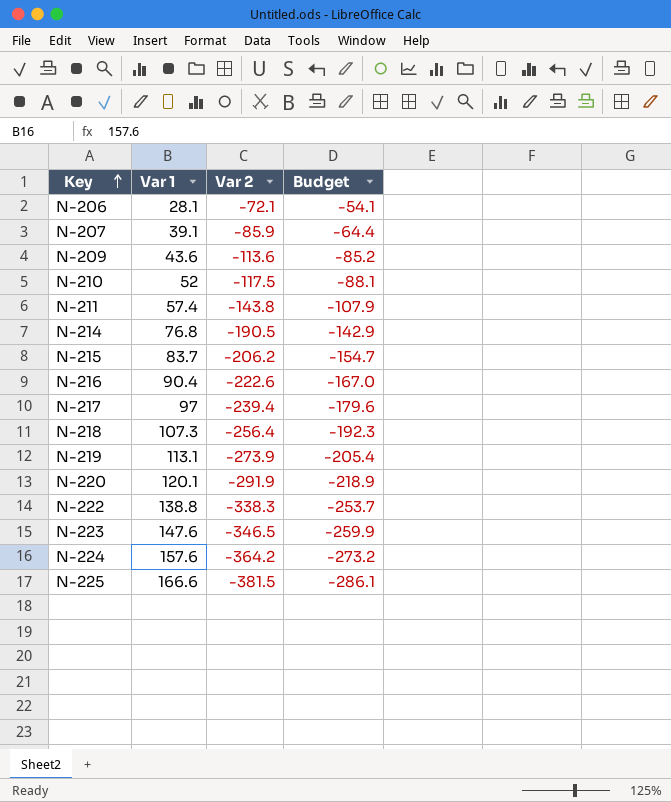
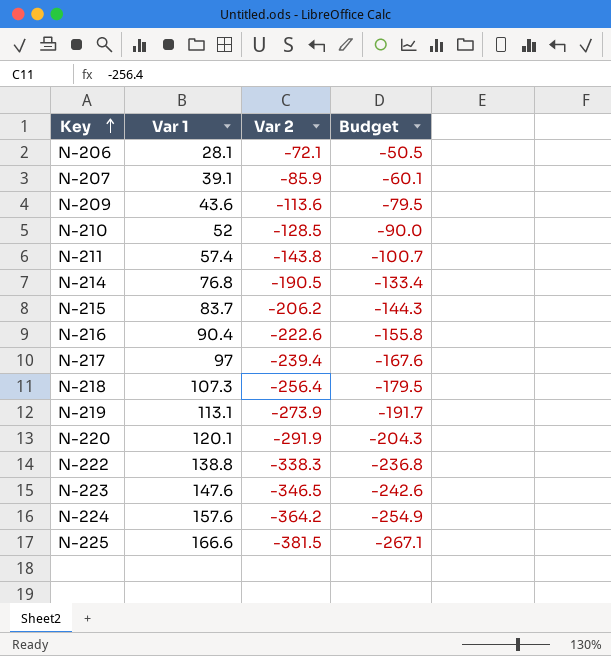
column Budget | formula: [Var 2] * 0.75 -> [Var 2] * 0.7
N-210 | Var 2: -117.5 -> -128.5

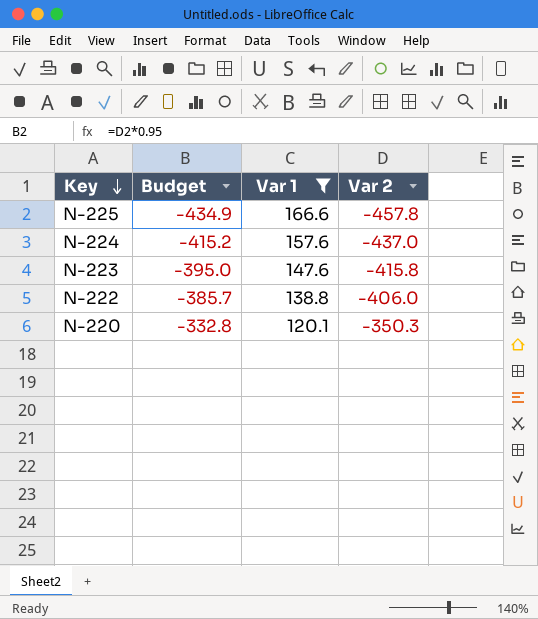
filter: none -> Var 1 >= 120.1
row order: Key ascending -> Key descending
column Budget | formula: [Var 2] * 0.7 -> [Var 2] * 0.95
column Budget | position: 4 -> 2
N-225 | Var 2: -381.5 -> -457.8
N-224 | Var 2: -364.2 -> -437.0
N-223 | Var 2: -346.5 -> -415.8
N-222 | Var 2: -338.3 -> -406.0
N-220 | Var 2: -291.9 -> -350.3

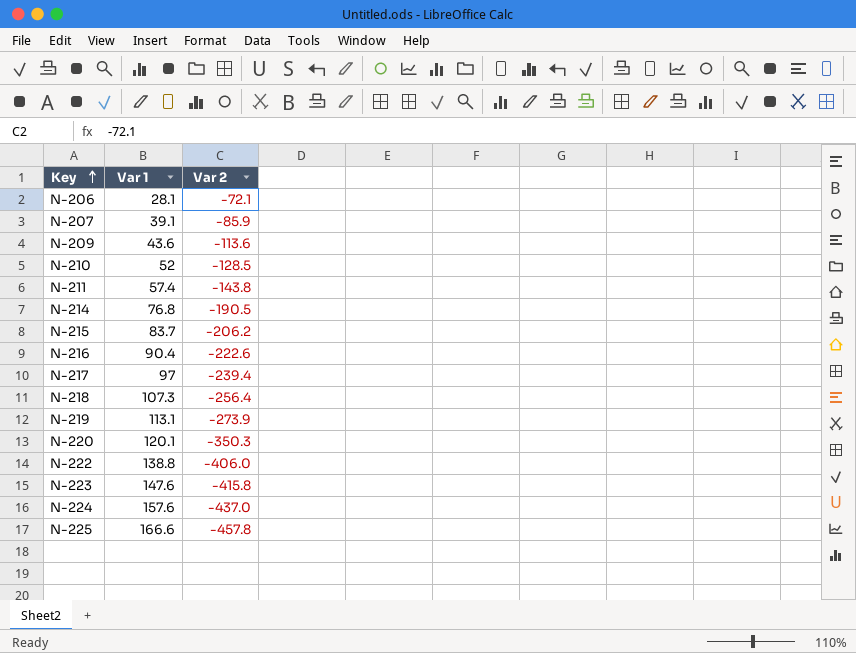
filter: Var 1 >= 120.1 -> none
row order: Key descending -> Key ascending
column Budget | formula: [Var 2] * 0.95 -> none

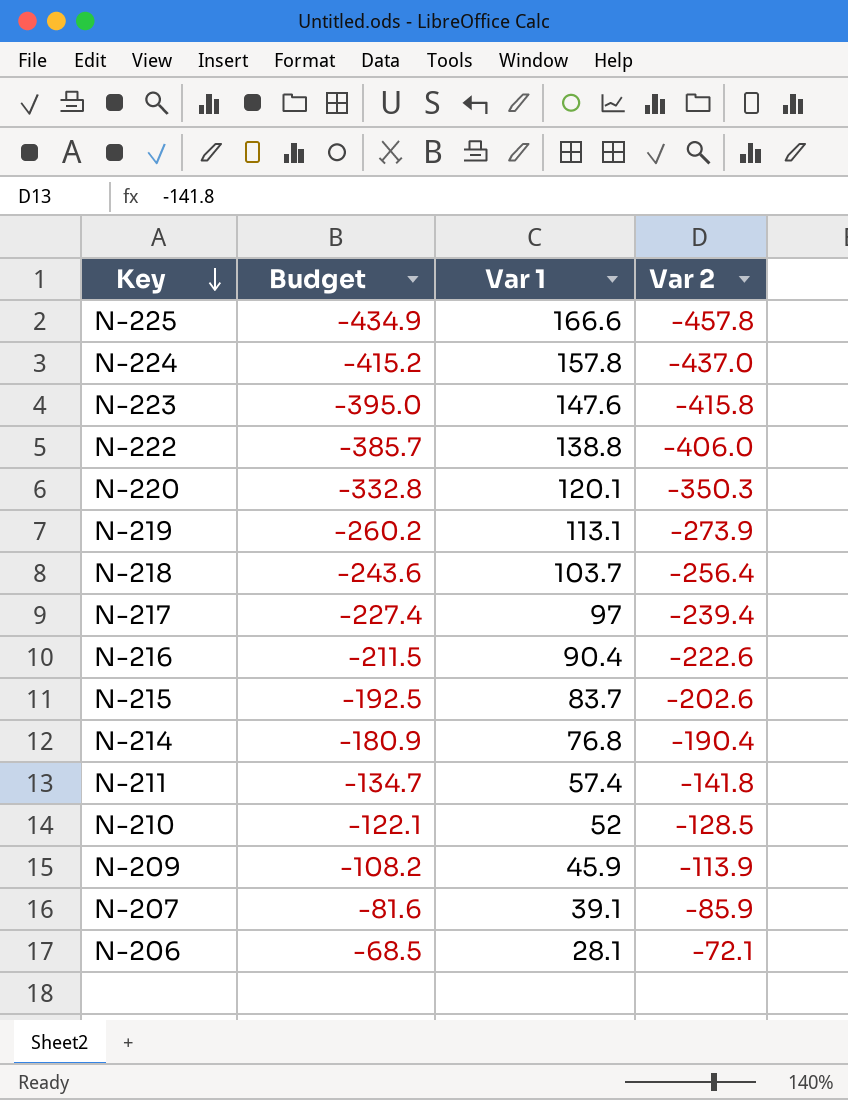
row order: Key ascending -> Key descending
column Budget | formula: none -> [Var 2] * 0.95
N-224 | Var 1: 157.6 -> 157.8
N-218 | Var 1: 107.3 -> 103.7
N-215 | Var 2: -206.2 -> -202.6
N-214 | Var 2: -190.5 -> -190.4
N-211 | Var 2: -143.8 -> -141.8
N-209 | Var 1: 43.6 -> 45.9
N-209 | Var 2: -113.6 -> -113.9

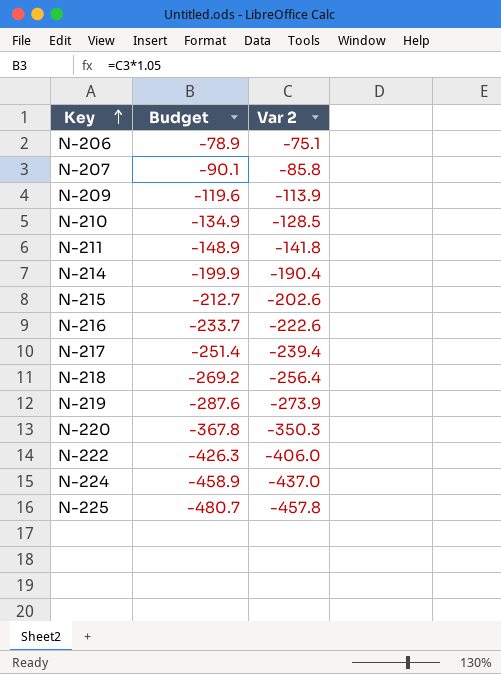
row order: Key descending -> Key ascending
column Var 1 | position: 3 -> none
column Budget | formula: [Var 2] * 0.95 -> [Var 2] * 1.05
row N-223: -395.0 | 147.6 | -415.8 -> none
N-206 | Var 2: -72.1 -> -75.1
N-207 | Var 2: -85.9 -> -85.8

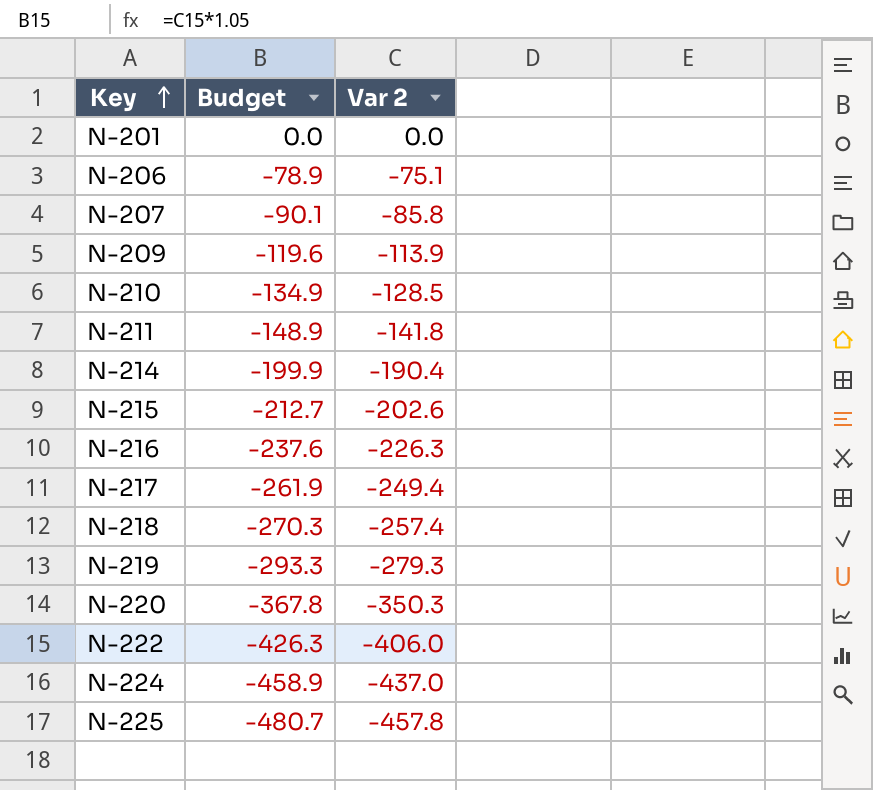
row N-201: none -> 0.0 | 0.0
N-216 | Budget: -233.7 -> -237.6
N-216 | Var 2: -222.6 -> -226.3
N-217 | Budget: -251.4 -> -261.9
N-217 | Var 2: -239.4 -> -249.4
N-218 | Budget: -269.2 -> -270.3
N-218 | Var 2: -256.4 -> -257.4
N-219 | Budget: -287.6 -> -293.3
N-219 | Var 2: -273.9 -> -279.3

